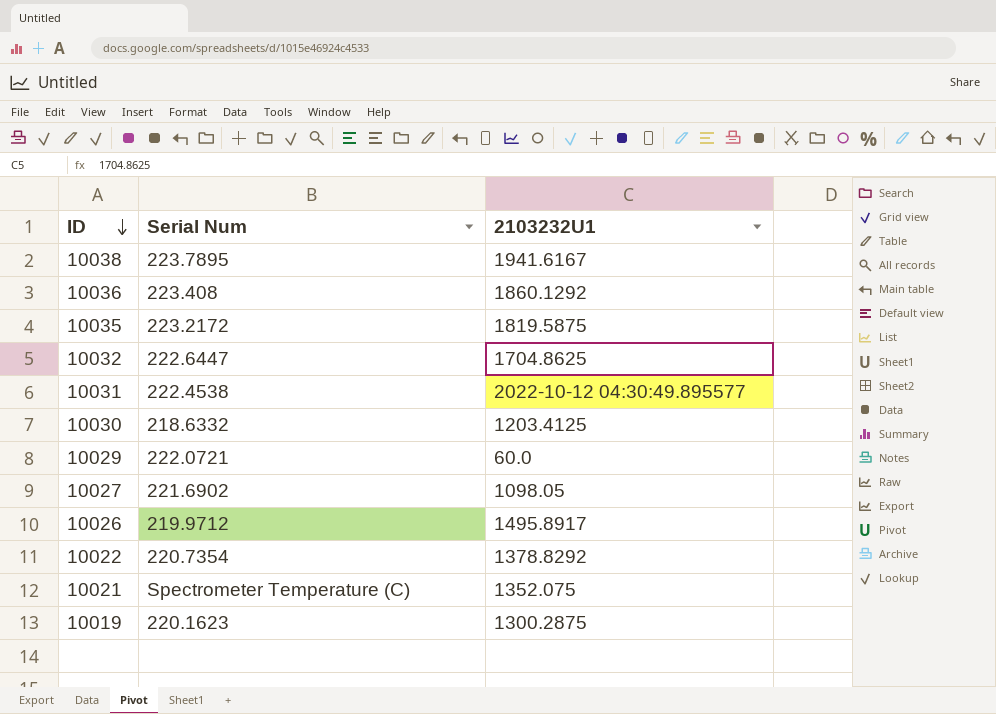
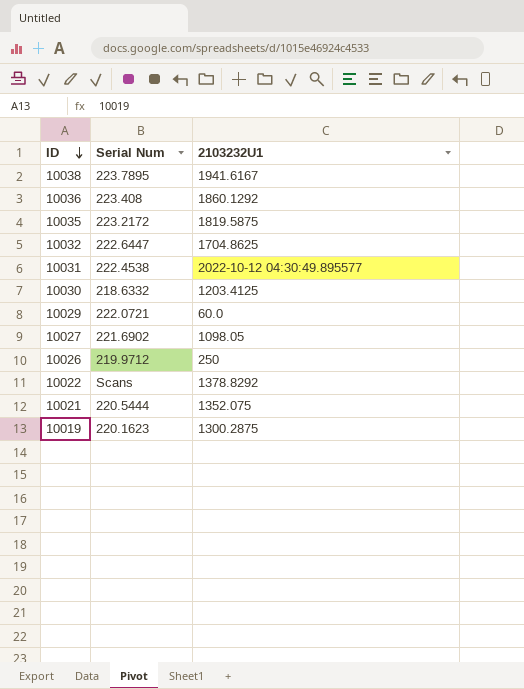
10026 | 2103232U1: 1495.8917 -> 250
10022 | Serial Num: 220.7354 -> Scans
10021 | Serial Num: Spectrometer Temperature (C) -> 220.5444

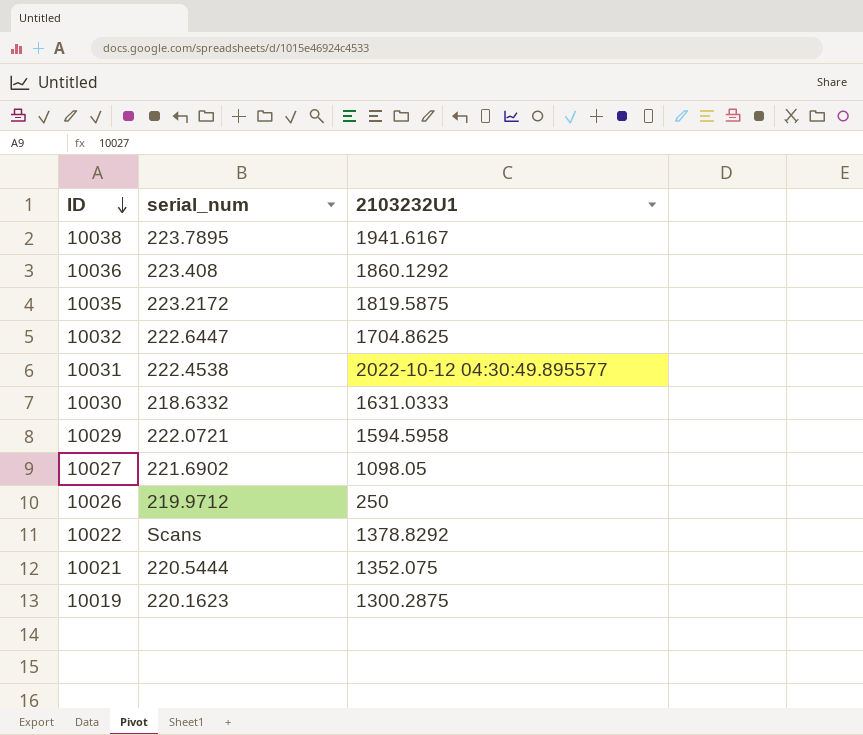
column name: Serial Num -> serial_num
10030 | 2103232U1: 1203.4125 -> 1631.0333
10029 | 2103232U1: 60.0 -> 1594.5958

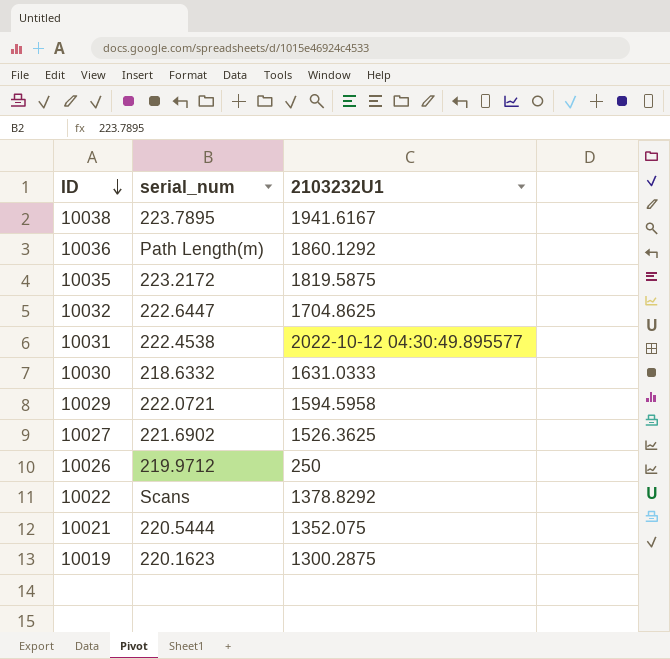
10036 | serial_num: 223.408 -> Path Length(m)
10027 | 2103232U1: 1098.05 -> 1526.3625

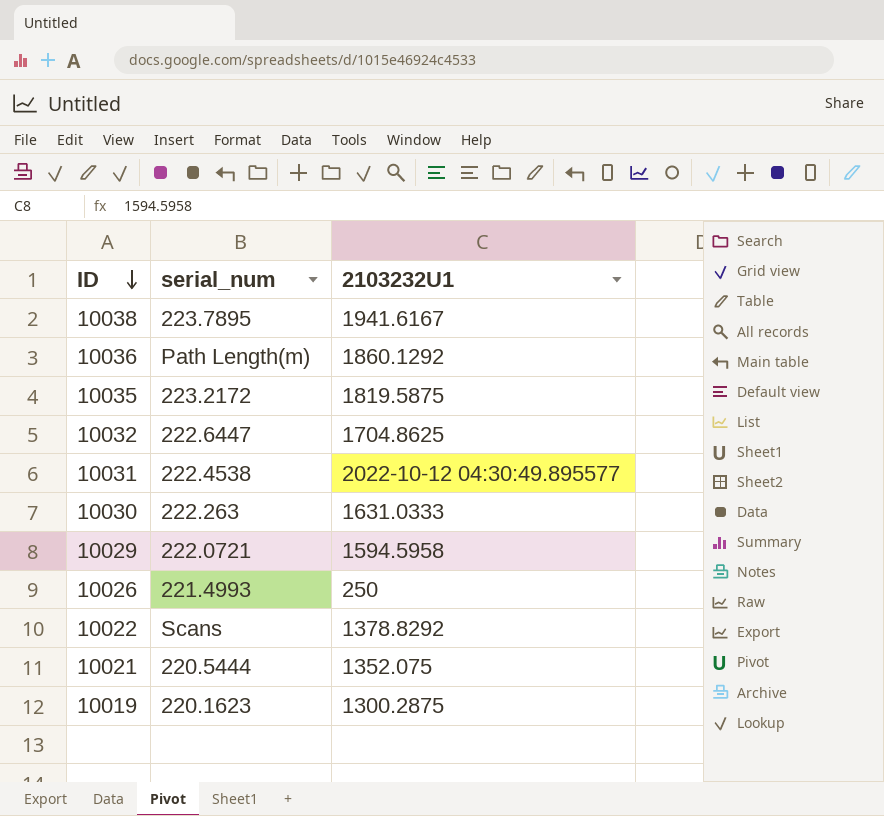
row 10027: 221.6902 | 1526.3625 -> none
10030 | serial_num: 218.6332 -> 222.263
10026 | serial_num: 219.9712 -> 221.4993

